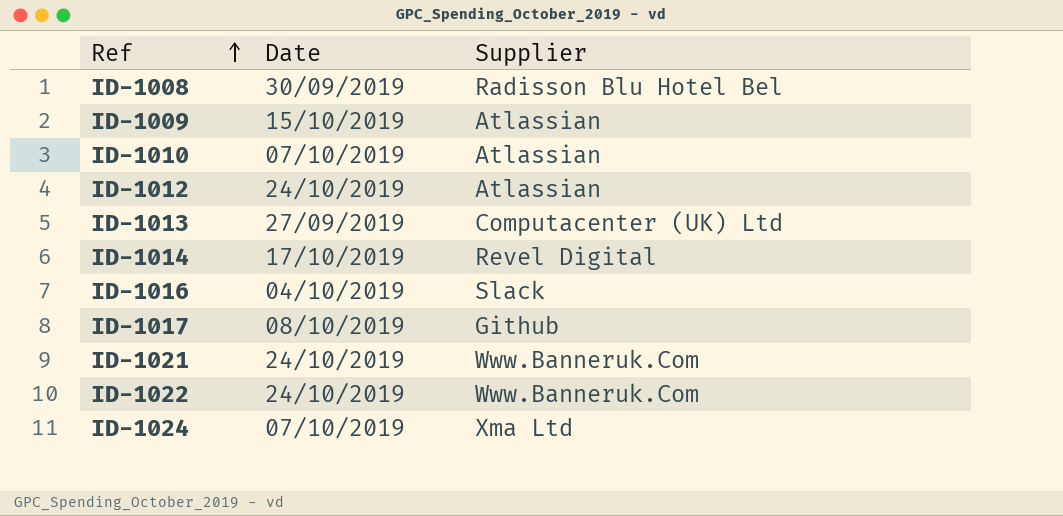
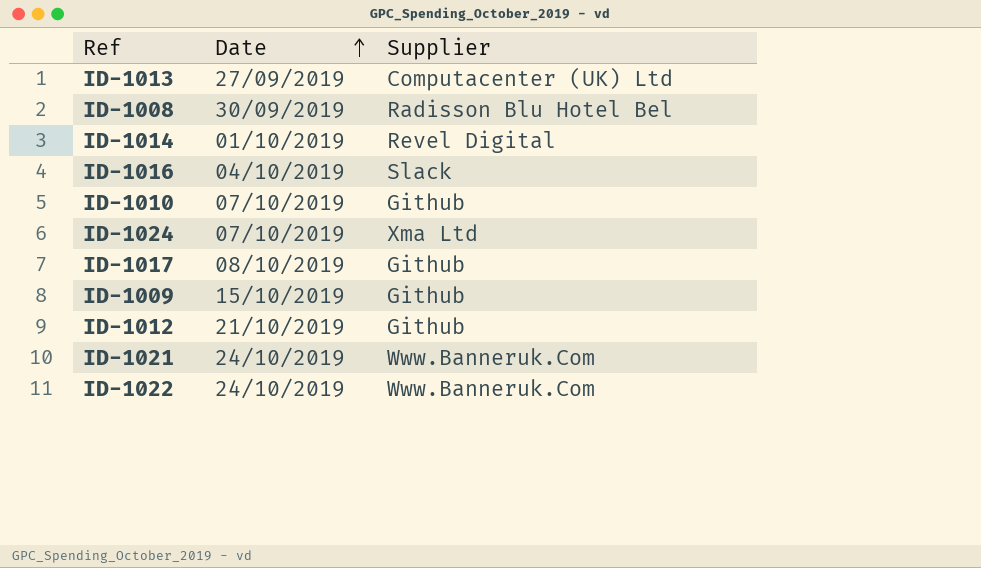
row order: Ref ascending -> Date ascending
ID-1014 | Date: 17/10/2019 -> 01/10/2019
ID-1010 | Supplier: Atlassian -> Github
ID-1009 | Supplier: Atlassian -> Github
ID-1012 | Date: 24/10/2019 -> 21/10/2019
ID-1012 | Supplier: Atlassian -> Github

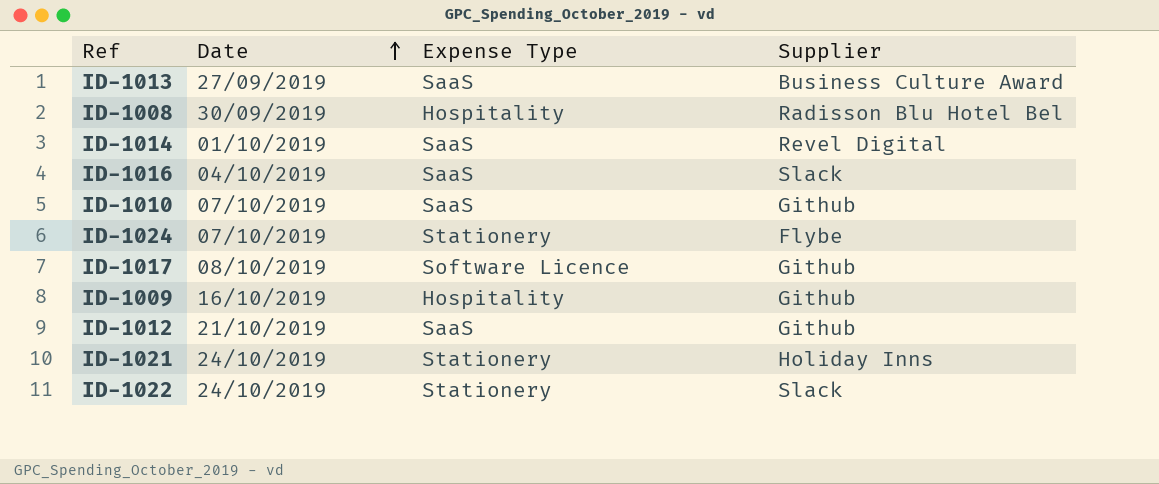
column Expense Type | position: none -> 3
ID-1013 | Supplier: Computacenter (UK) Ltd -> Business Culture Award
ID-1024 | Supplier: Xma Ltd -> Flybe
ID-1009 | Date: 15/10/2019 -> 16/10/2019
ID-1021 | Supplier: Www.Banneruk.Com -> Holiday Inns
ID-1022 | Supplier: Www.Banneruk.Com -> Slack

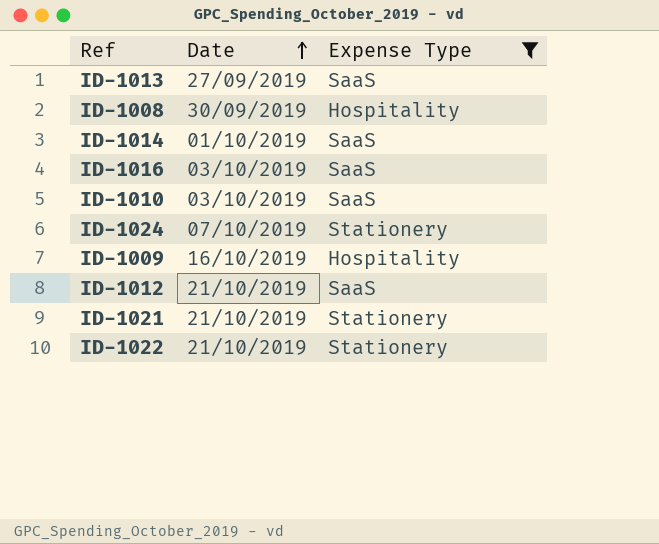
filter: none -> Expense Type != Software Licence
column Supplier | position: 4 -> none
ID-1016 | Date: 04/10/2019 -> 03/10/2019
ID-1010 | Date: 07/10/2019 -> 03/10/2019
ID-1021 | Date: 24/10/2019 -> 21/10/2019
ID-1022 | Date: 24/10/2019 -> 21/10/2019

